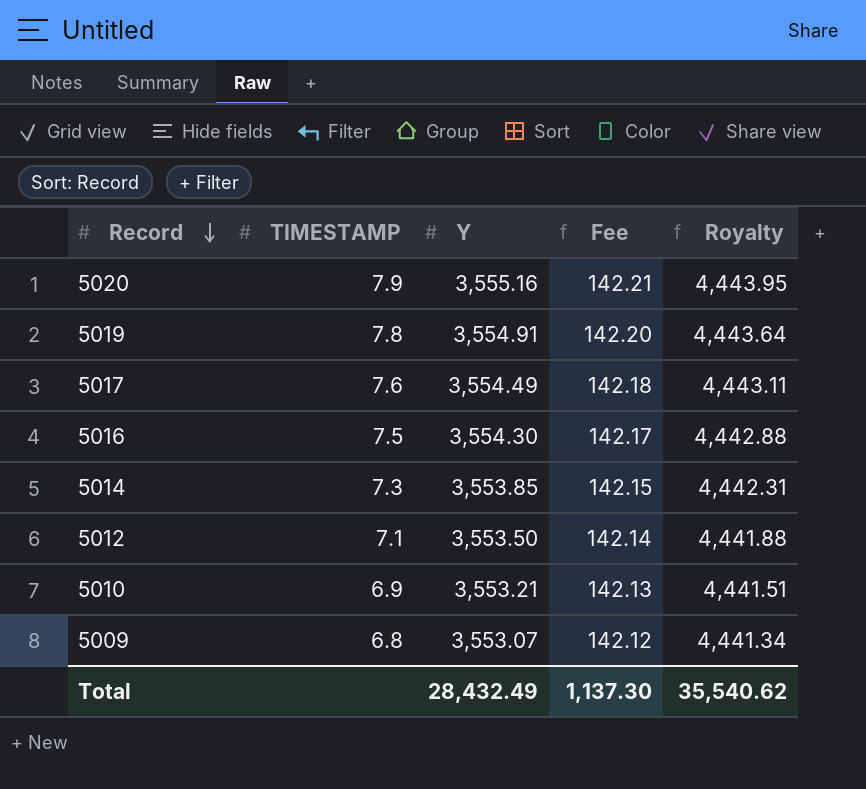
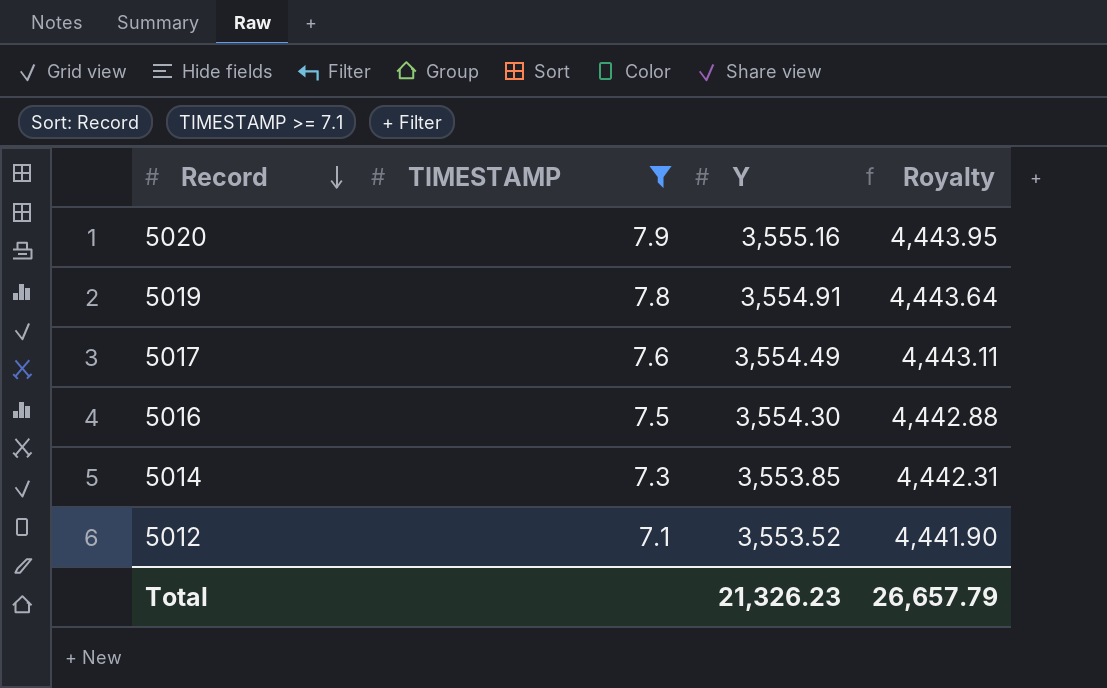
filter: none -> TIMESTAMP >= 7.1
column Fee | formula: [Y] * 0.04 -> none
5012 | Y: 3,553.50 -> 3,553.52
5012 | Royalty: 4,441.88 -> 4,441.90
Total | Y: 28,432.49 -> 21,326.23
Total | Royalty: 35,540.62 -> 26,657.79

